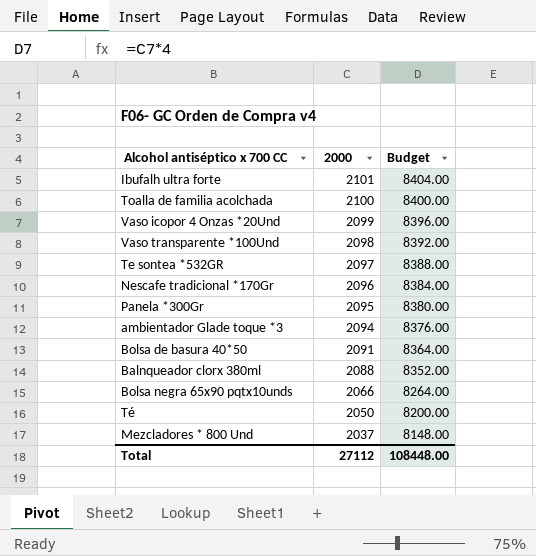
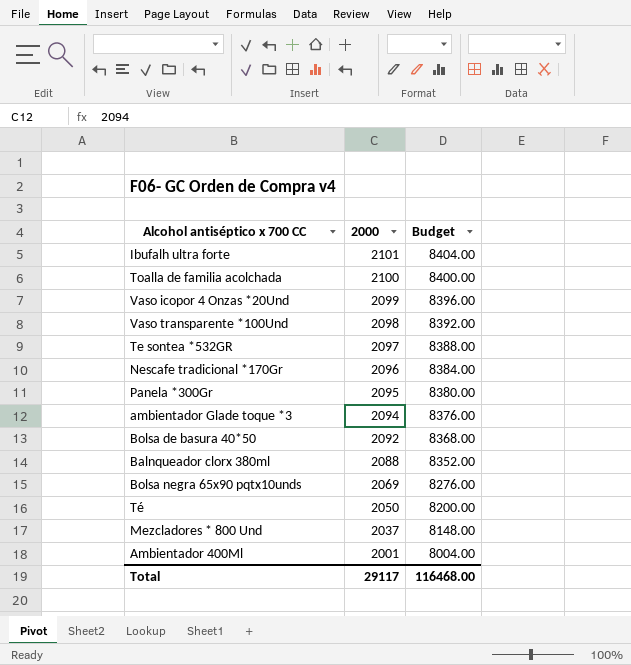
Bolsa de basura 40*50 | 2000: 2091 -> 2092
Bolsa de basura 40*50 | Budget: 8364.00 -> 8368.00
Bolsa negra 65x90 pqtx10unds | 2000: 2066 -> 2069
Bolsa negra 65x90 pqtx10unds | Budget: 8264.00 -> 8276.00
row Ambientador 400Ml: none -> 2001 | 8004.00
Total | 2000: 27112 -> 29117
Total | Budget: 108448.00 -> 116468.00

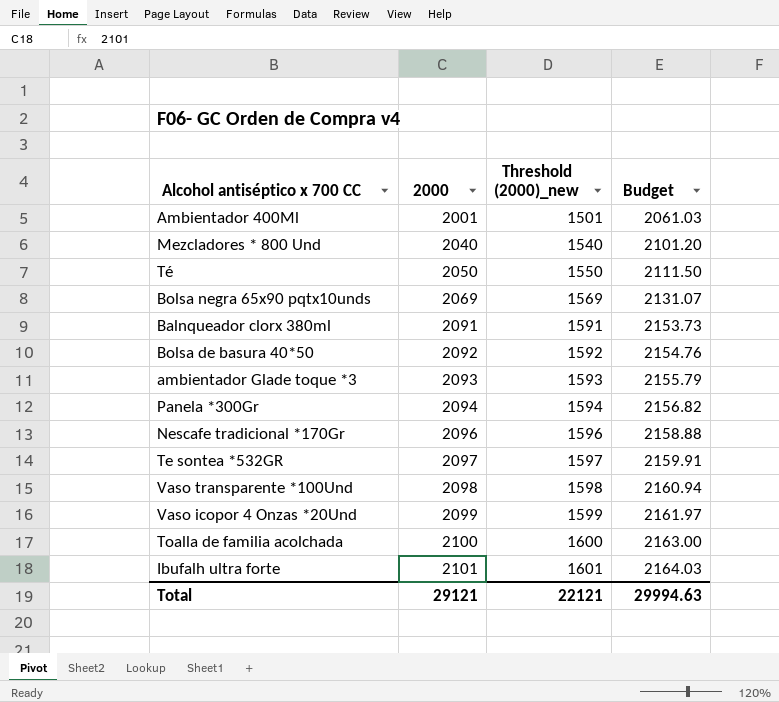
row order: 2000 descending -> 2000 ascending
column Threshold (2000)_new | formula: none -> [2000] - 500
column Budget | formula: [2000] * 4 -> [2000] * 1.03
Mezcladores * 800 Und | 2000: 2037 -> 2040
Balnqueador clorx 380ml | 2000: 2088 -> 2091
ambientador Glade toque *3 | 2000: 2094 -> 2093
Panela *300Gr | 2000: 2095 -> 2094
Total | 2000: 29117 -> 29121
Total | Budget: 116468.00 -> 29994.63

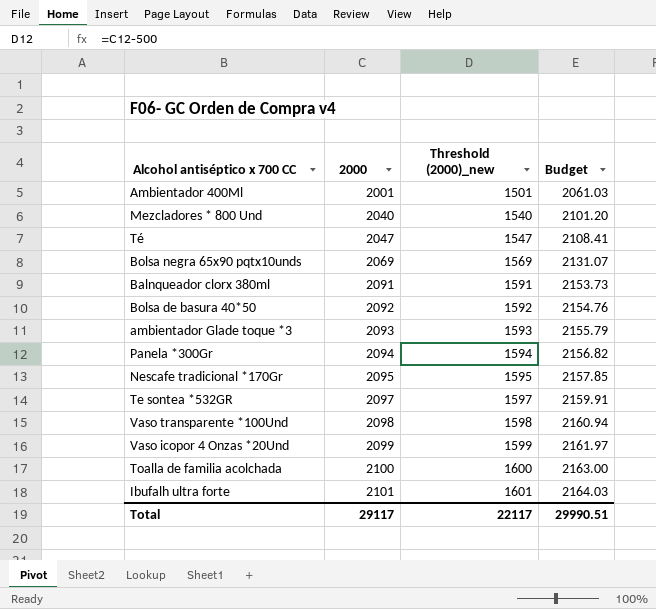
Té | 2000: 2050 -> 2047
Té | Threshold (2000)_new: 1550 -> 1547
Té | Budget: 2111.50 -> 2108.41
Nescafe tradicional *170Gr | 2000: 2096 -> 2095
Nescafe tradicional *170Gr | Threshold (2000)_new: 1596 -> 1595
Nescafe tradicional *170Gr | Budget: 2158.88 -> 2157.85
Total | 2000: 29121 -> 29117
Total | Threshold (2000)_new: 22121 -> 22117
Total | Budget: 29994.63 -> 29990.51

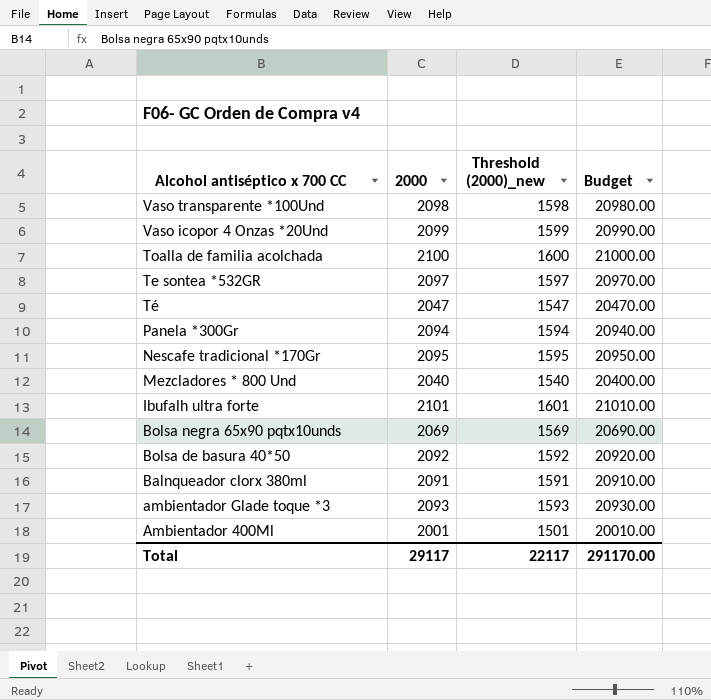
row order: 2000 ascending -> Alcohol antiséptico x 700 CC descending
column Budget | formula: [2000] * 1.03 -> [2000] * 10
Total | Budget: 29990.51 -> 291170.00

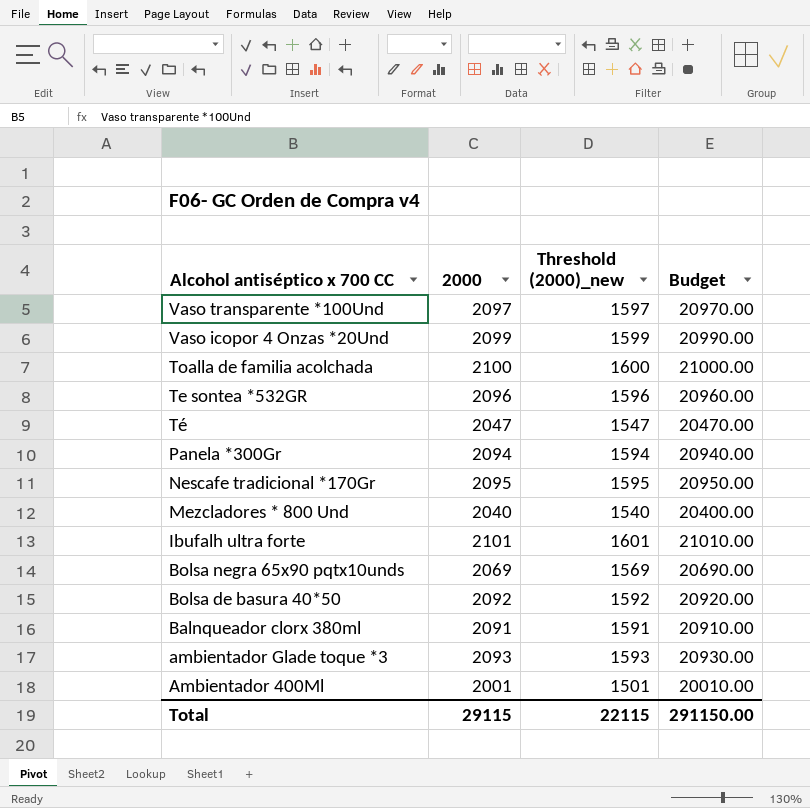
Vaso transparente *100Und | 2000: 2098 -> 2097
Vaso transparente *100Und | Threshold (2000)_new: 1598 -> 1597
Vaso transparente *100Und | Budget: 20980.00 -> 20970.00
Te sontea *532GR | 2000: 2097 -> 2096
Te sontea *532GR | Threshold (2000)_new: 1597 -> 1596
Te sontea *532GR | Budget: 20970.00 -> 20960.00
Total | 2000: 29117 -> 29115
Total | Threshold (2000)_new: 22117 -> 22115
Total | Budget: 291170.00 -> 291150.00

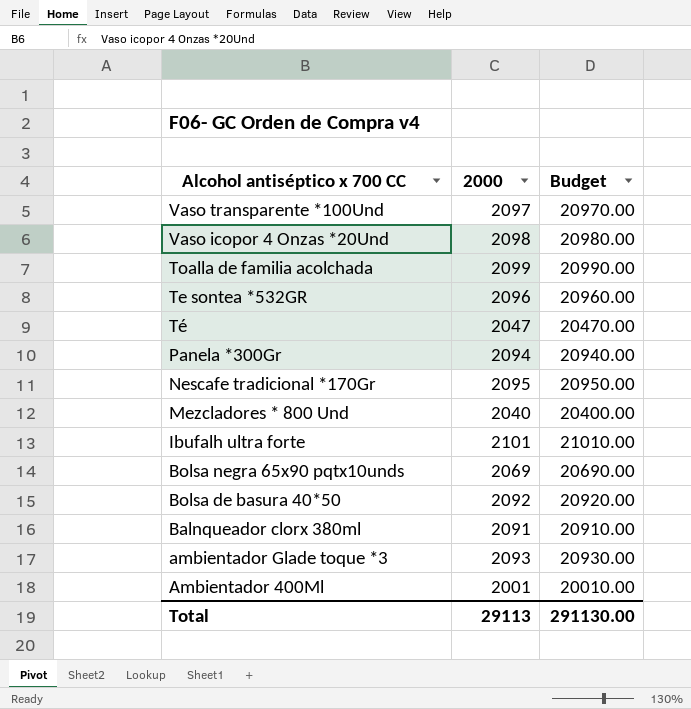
column Threshold (2000)_new | formula: [2000] - 500 -> none
Vaso icopor 4 Onzas *20Und | 2000: 2099 -> 2098
Vaso icopor 4 Onzas *20Und | Budget: 20990.00 -> 20980.00
Toalla de familia acolchada | 2000: 2100 -> 2099
Toalla de familia acolchada | Budget: 21000.00 -> 20990.00
Total | 2000: 29115 -> 29113
Total | Budget: 291150.00 -> 291130.00

